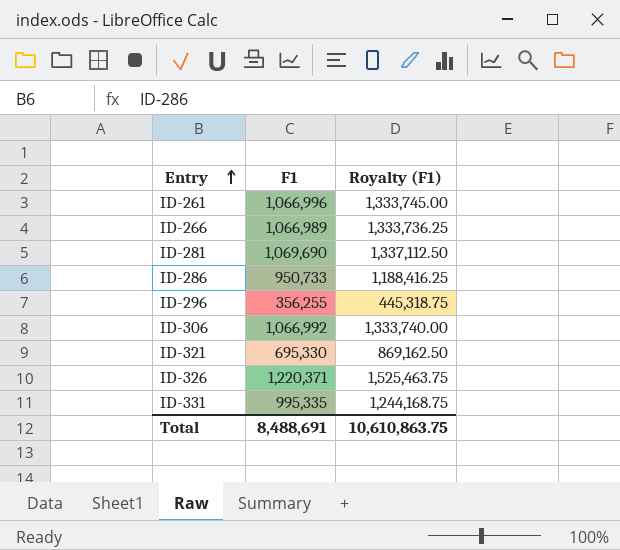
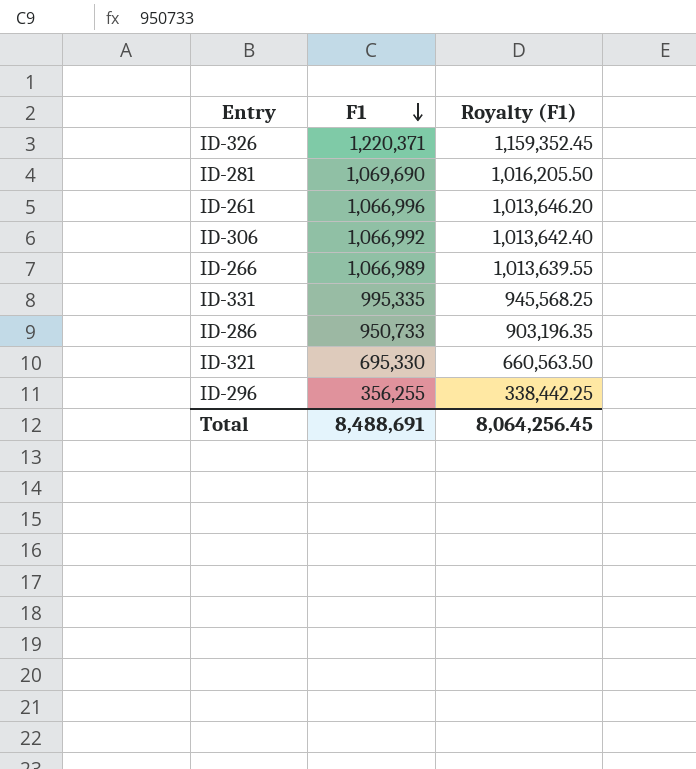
row order: Entry ascending -> F1 descending
column Royalty (F1) | formula: [F1] * 1.25 -> [F1] * 0.95
Total | Royalty (F1): 10,610,863.75 -> 8,064,256.45

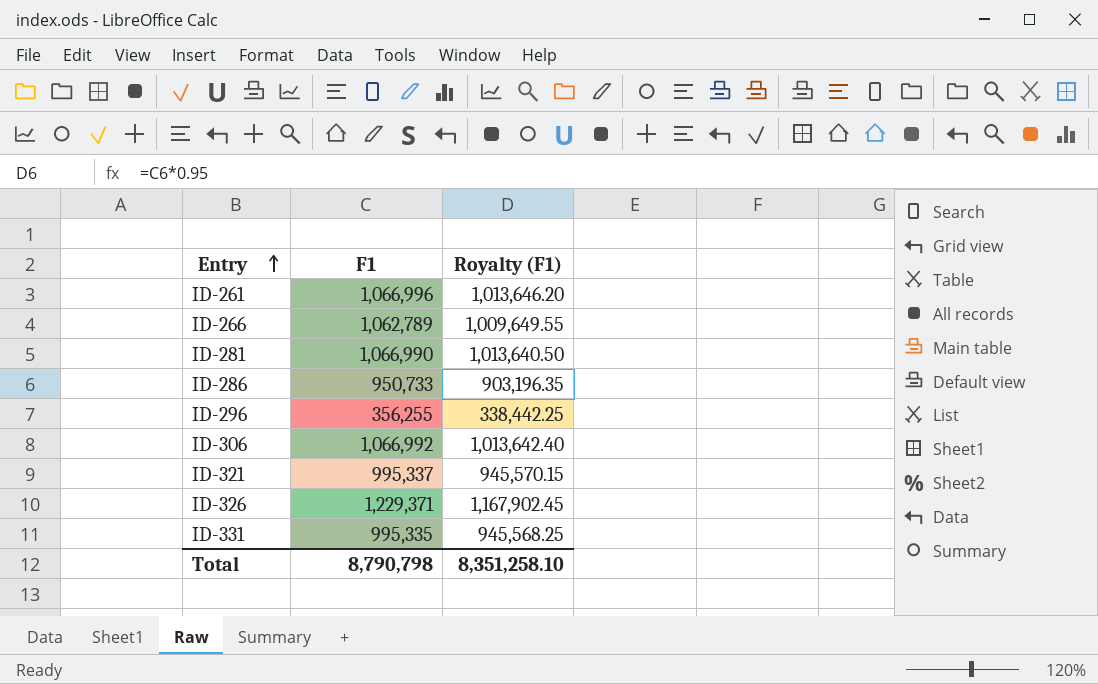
row order: F1 descending -> Entry ascending
ID-266 | F1: 1,066,989 -> 1,062,789
ID-266 | Royalty (F1): 1,013,639.55 -> 1,009,649.55
ID-281 | F1: 1,069,690 -> 1,066,990
ID-281 | Royalty (F1): 1,016,205.50 -> 1,013,640.50
ID-321 | F1: 695,330 -> 995,337
ID-321 | Royalty (F1): 660,563.50 -> 945,570.15
ID-326 | F1: 1,220,371 -> 1,229,371
ID-326 | Royalty (F1): 1,159,352.45 -> 1,167,902.45
Total | F1: 8,488,691 -> 8,790,798
Total | Royalty (F1): 8,064,256.45 -> 8,351,258.10

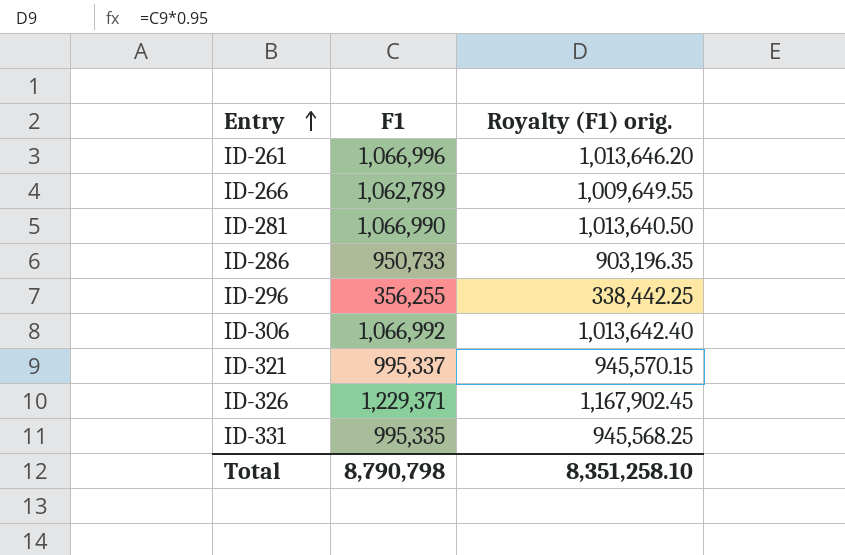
column name: Royalty (F1) -> Royalty (F1) orig.

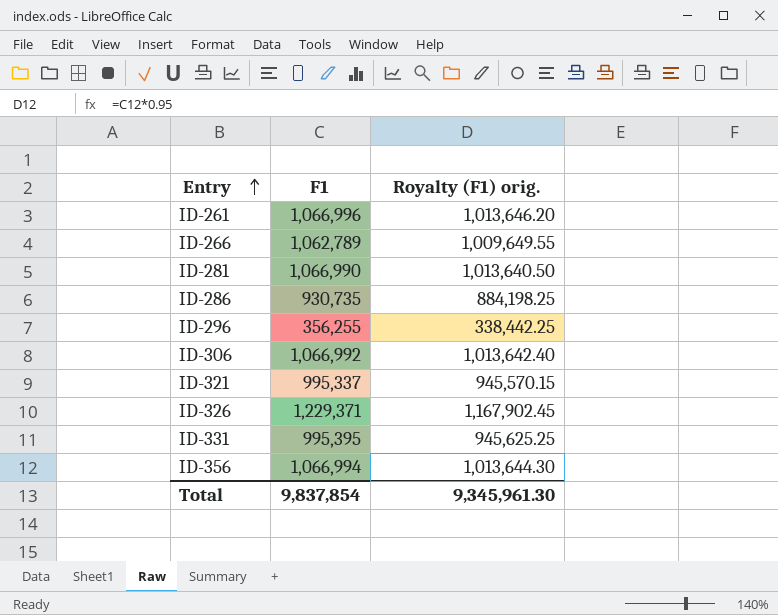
ID-286 | F1: 950,733 -> 930,735
ID-286 | Royalty (F1) orig.: 903,196.35 -> 884,198.25
ID-331 | F1: 995,335 -> 995,395
ID-331 | Royalty (F1) orig.: 945,568.25 -> 945,625.25
row ID-356: none -> 1,066,994 | 1,013,644.30
Total | F1: 8,790,798 -> 9,837,854
Total | Royalty (F1) orig.: 8,351,258.10 -> 9,345,961.30

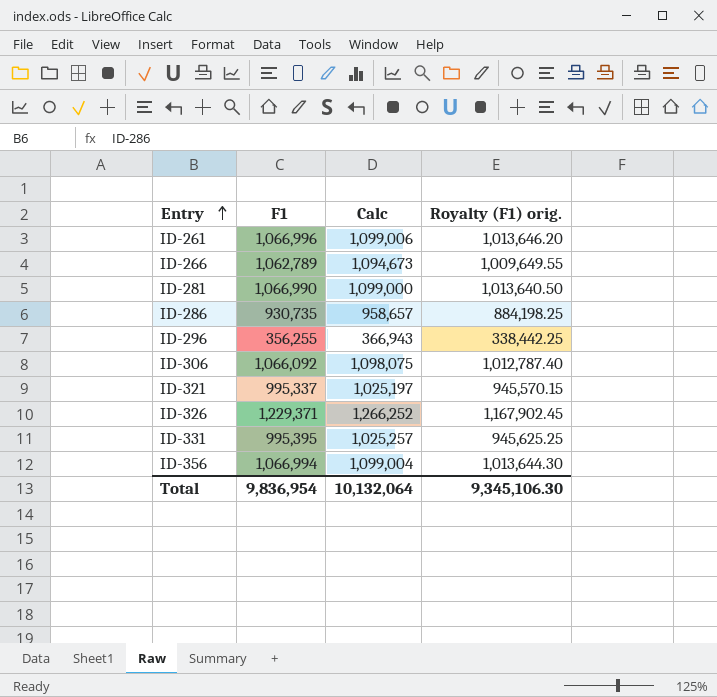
column Calc | formula: none -> [F1] * 1.03
ID-306 | F1: 1,066,992 -> 1,066,092
ID-306 | Royalty (F1) orig.: 1,013,642.40 -> 1,012,787.40
Total | F1: 9,837,854 -> 9,836,954
Total | Royalty (F1) orig.: 9,345,961.30 -> 9,345,106.30

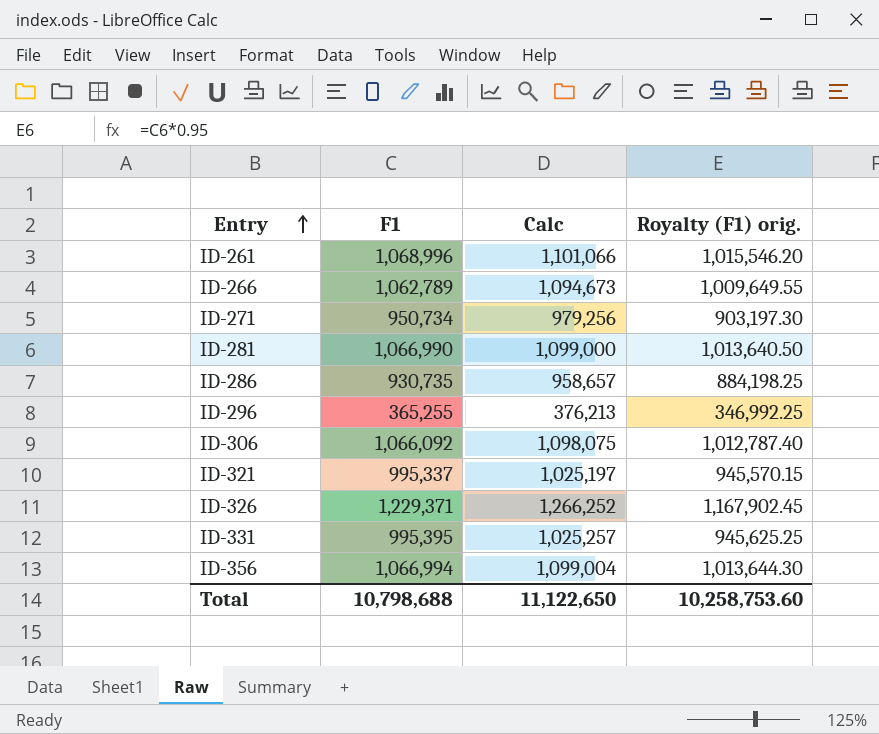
ID-261 | F1: 1,066,996 -> 1,068,996
ID-261 | Calc: 1,099,006 -> 1,101,066
ID-261 | Royalty (F1) orig.: 1,013,646.20 -> 1,015,546.20
row ID-271: none -> 950,734 | 979,256 | 903,197.30
ID-296 | F1: 356,255 -> 365,255
ID-296 | Calc: 366,943 -> 376,213
ID-296 | Royalty (F1) orig.: 338,442.25 -> 346,992.25
Total | F1: 9,836,954 -> 10,798,688
Total | Calc: 10,132,064 -> 11,122,650
Total | Royalty (F1) orig.: 9,345,106.30 -> 10,258,753.60

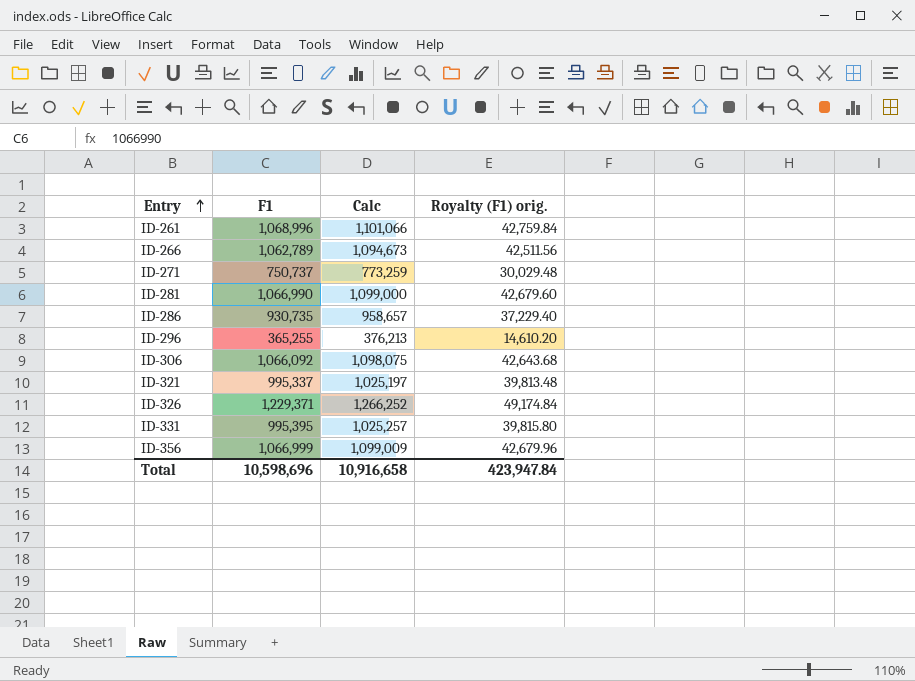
column Royalty (F1) orig. | formula: [F1] * 0.95 -> [F1] * 0.04
ID-271 | F1: 950,734 -> 750,737
ID-271 | Calc: 979,256 -> 773,259
ID-356 | F1: 1,066,994 -> 1,066,999
ID-356 | Calc: 1,099,004 -> 1,099,009
Total | F1: 10,798,688 -> 10,598,696
Total | Calc: 11,122,650 -> 10,916,658
Total | Royalty (F1) orig.: 10,258,753.60 -> 423,947.84

